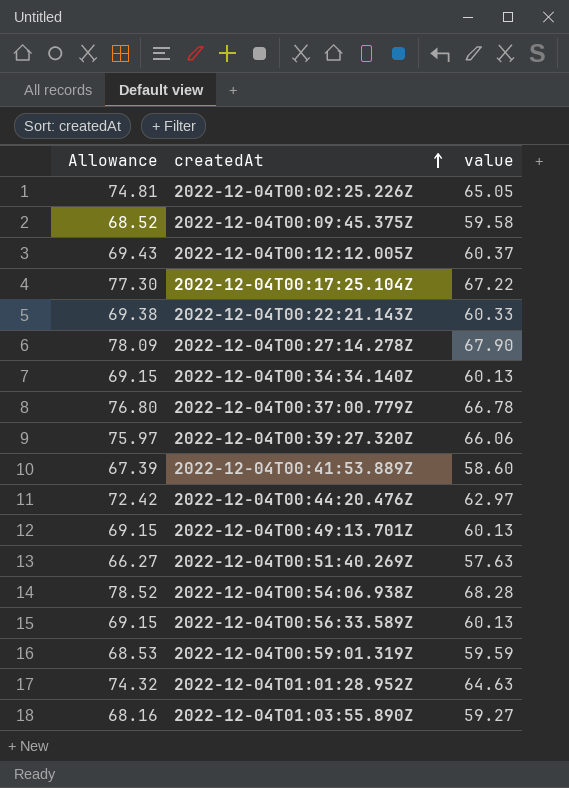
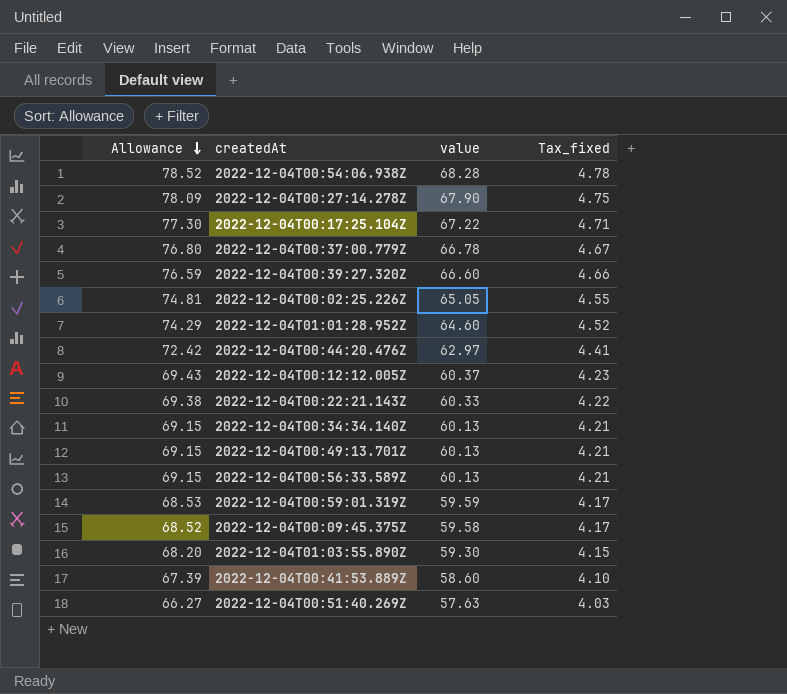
row order: createdAt ascending -> Allowance descending
column Tax_fixed | formula: none -> [value] * 0.07
2022-12-04T00:39:27.320Z | Allowance: 75.97 -> 76.59
2022-12-04T00:39:27.320Z | value: 66.06 -> 66.60
2022-12-04T01:01:28.952Z | Allowance: 74.32 -> 74.29
2022-12-04T01:01:28.952Z | value: 64.63 -> 64.60
2022-12-04T01:03:55.890Z | Allowance: 68.16 -> 68.20
2022-12-04T01:03:55.890Z | value: 59.27 -> 59.30

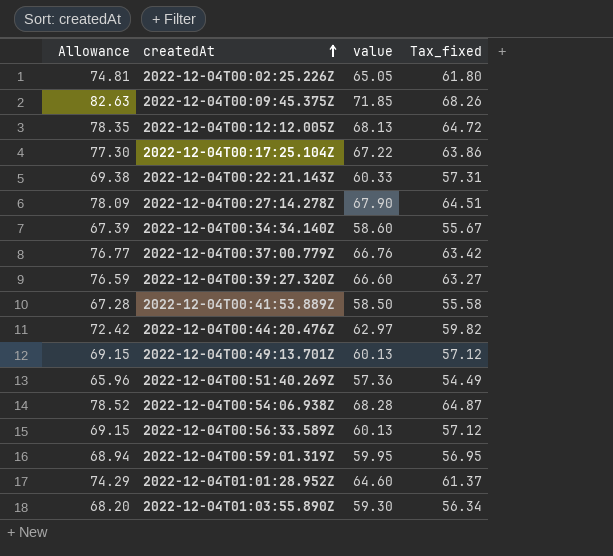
row order: Allowance descending -> createdAt ascending
column Tax_fixed | formula: [value] * 0.07 -> [value] * 0.95
2022-12-04T00:09:45.375Z | Allowance: 68.52 -> 82.63
2022-12-04T00:09:45.375Z | value: 59.58 -> 71.85
2022-12-04T00:12:12.005Z | Allowance: 69.43 -> 78.35
2022-12-04T00:12:12.005Z | value: 60.37 -> 68.13
2022-12-04T00:34:34.140Z | Allowance: 69.15 -> 67.39
2022-12-04T00:34:34.140Z | value: 60.13 -> 58.60
2022-12-04T00:37:00.779Z | Allowance: 76.80 -> 76.77
2022-12-04T00:37:00.779Z | value: 66.78 -> 66.76
2022-12-04T00:41:53.889Z | Allowance: 67.39 -> 67.28
2022-12-04T00:41:53.889Z | value: 58.60 -> 58.50
2022-12-04T00:51:40.269Z | Allowance: 66.27 -> 65.96
2022-12-04T00:51:40.269Z | value: 57.63 -> 57.36
2022-12-04T00:59:01.319Z | Allowance: 68.53 -> 68.94
2022-12-04T00:59:01.319Z | value: 59.59 -> 59.95

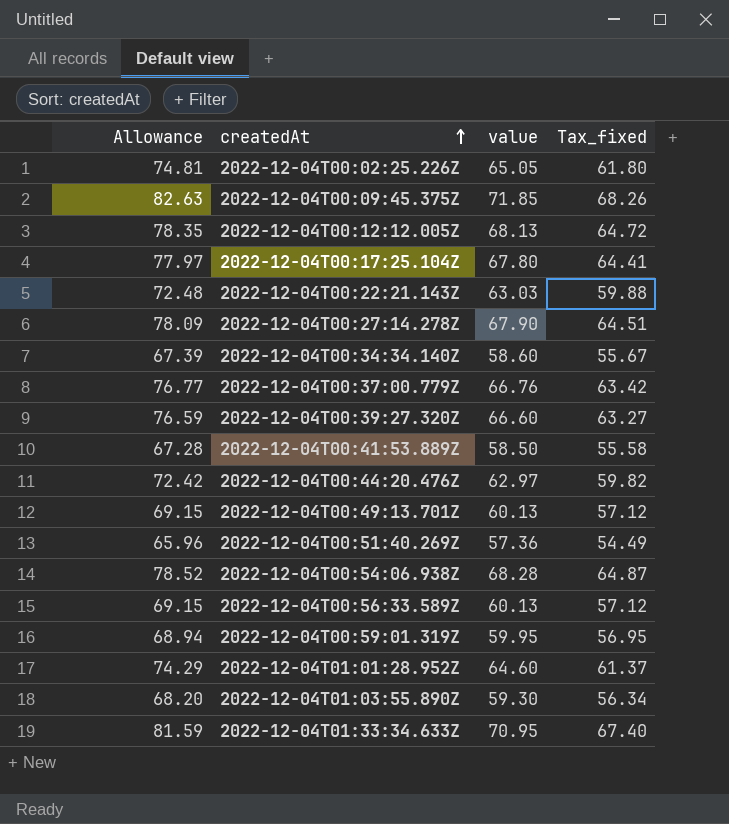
2022-12-04T00:17:25.104Z | Allowance: 77.30 -> 77.97
2022-12-04T00:17:25.104Z | value: 67.22 -> 67.80
2022-12-04T00:17:25.104Z | Tax_fixed: 63.86 -> 64.41
2022-12-04T00:22:21.143Z | Allowance: 69.38 -> 72.48
2022-12-04T00:22:21.143Z | value: 60.33 -> 63.03
2022-12-04T00:22:21.143Z | Tax_fixed: 57.31 -> 59.88
row 2022-12-04T01:33:34.633Z: none -> 81.59 | 70.95 | 67.40

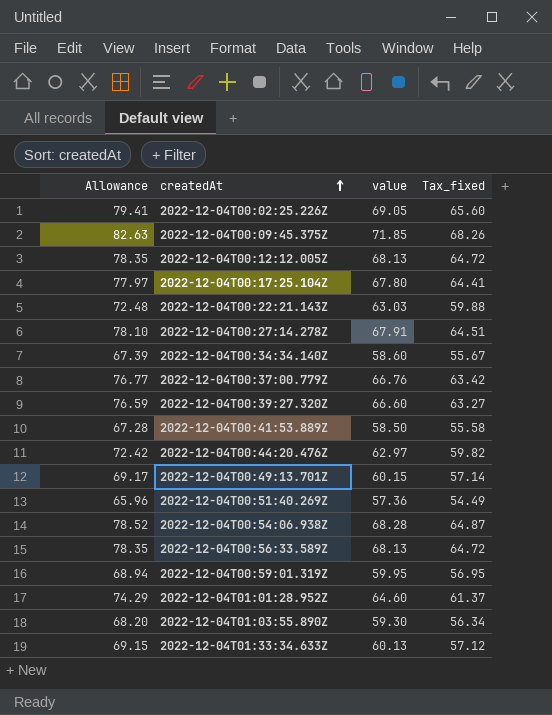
2022-12-04T00:02:25.226Z | Allowance: 74.81 -> 79.41
2022-12-04T00:02:25.226Z | value: 65.05 -> 69.05
2022-12-04T00:02:25.226Z | Tax_fixed: 61.80 -> 65.60
2022-12-04T00:27:14.278Z | Allowance: 78.09 -> 78.10
2022-12-04T00:27:14.278Z | value: 67.90 -> 67.91
2022-12-04T00:49:13.701Z | Allowance: 69.15 -> 69.17
2022-12-04T00:49:13.701Z | value: 60.13 -> 60.15
2022-12-04T00:49:13.701Z | Tax_fixed: 57.12 -> 57.14
2022-12-04T00:56:33.589Z | Allowance: 69.15 -> 78.35
2022-12-04T00:56:33.589Z | value: 60.13 -> 68.13
2022-12-04T00:56:33.589Z | Tax_fixed: 57.12 -> 64.72
2022-12-04T01:33:34.633Z | Allowance: 81.59 -> 69.15
2022-12-04T01:33:34.633Z | value: 70.95 -> 60.13
2022-12-04T01:33:34.633Z | Tax_fixed: 67.40 -> 57.12

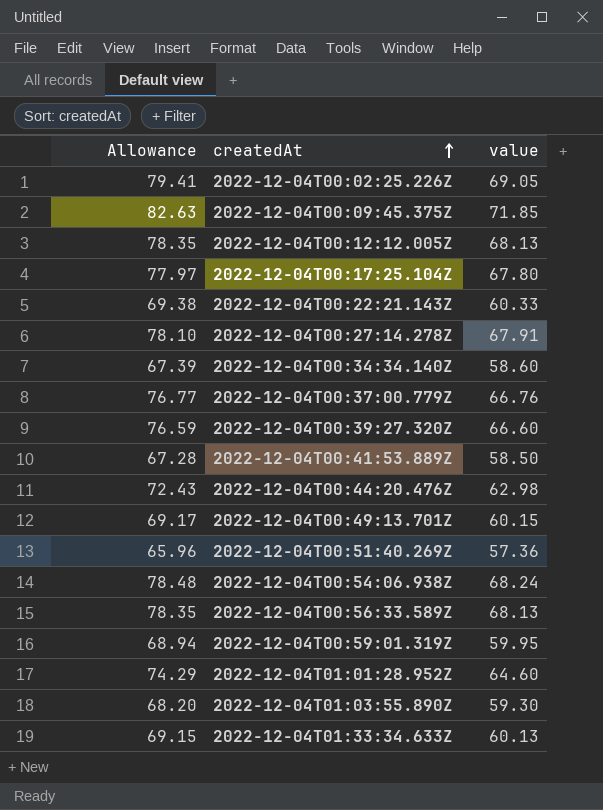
column Tax_fixed | formula: [value] * 0.95 -> none
2022-12-04T00:22:21.143Z | Allowance: 72.48 -> 69.38
2022-12-04T00:22:21.143Z | value: 63.03 -> 60.33
2022-12-04T00:44:20.476Z | Allowance: 72.42 -> 72.43
2022-12-04T00:44:20.476Z | value: 62.97 -> 62.98
2022-12-04T00:54:06.938Z | Allowance: 78.52 -> 78.48
2022-12-04T00:54:06.938Z | value: 68.28 -> 68.24

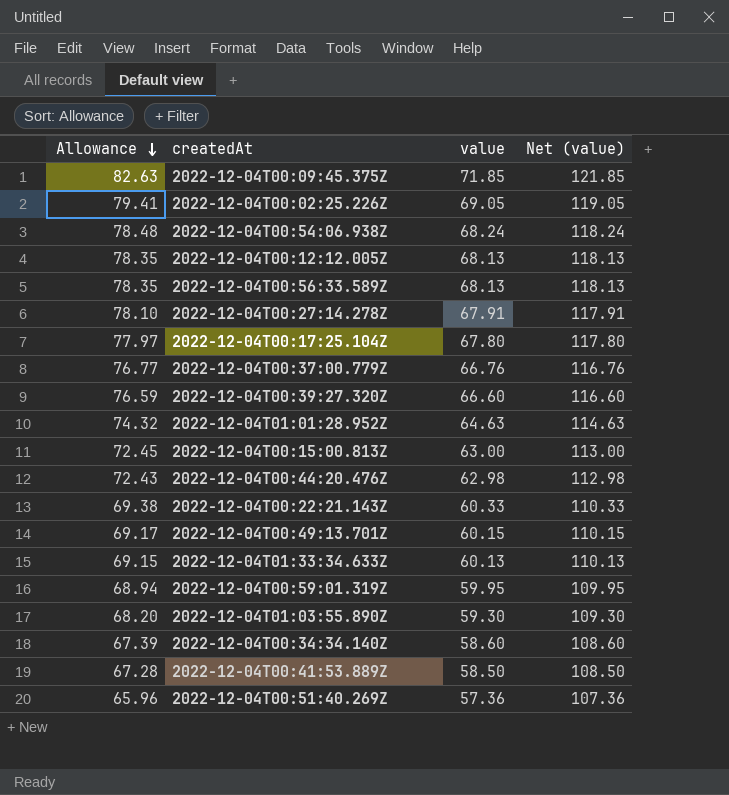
row order: createdAt ascending -> Allowance descending
column Net (value) | formula: none -> [value] + 50
2022-12-04T01:01:28.952Z | Allowance: 74.29 -> 74.32
2022-12-04T01:01:28.952Z | value: 64.60 -> 64.63
row 2022-12-04T00:15:00.813Z: none -> 72.45 | 63.00 | 113.00

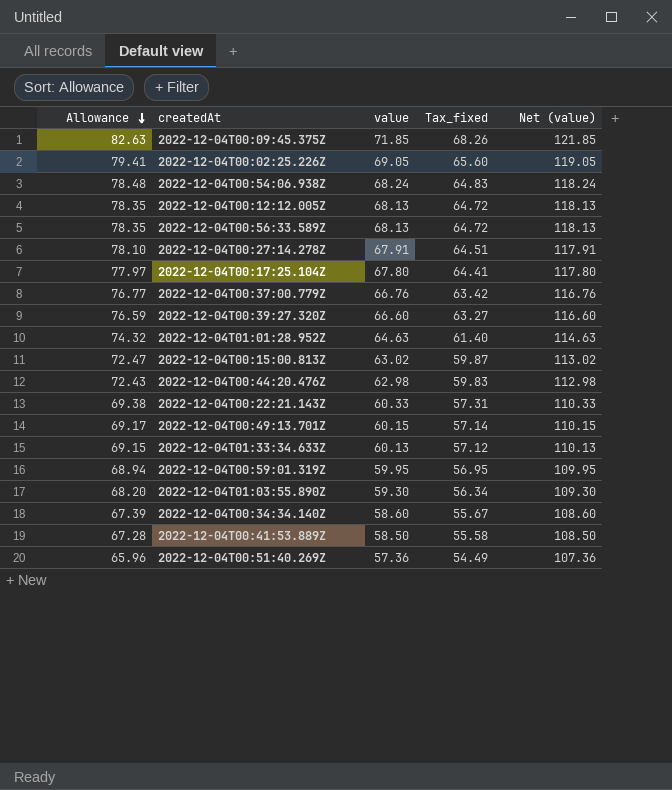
column Tax_fixed | formula: none -> [value] * 0.95
2022-12-04T00:15:00.813Z | Allowance: 72.45 -> 72.47
2022-12-04T00:15:00.813Z | value: 63.00 -> 63.02
2022-12-04T00:15:00.813Z | Net (value): 113.00 -> 113.02

